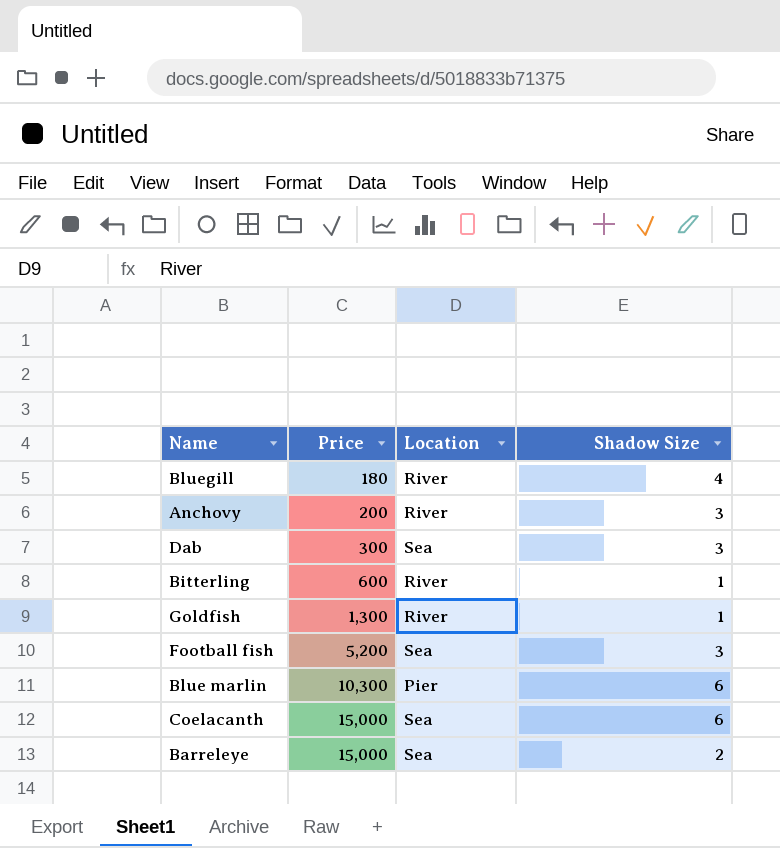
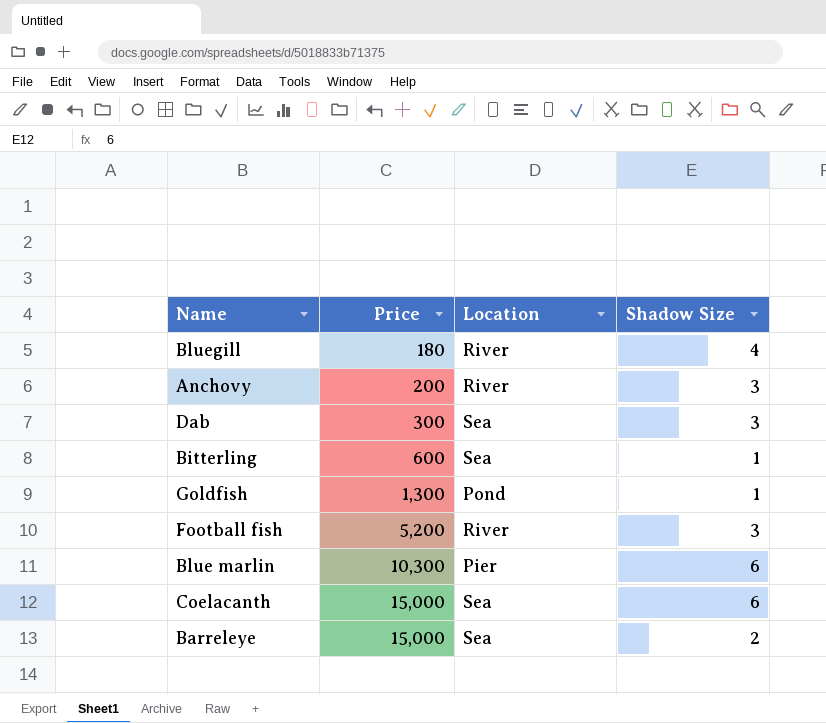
Bitterling | Location: River -> Sea
Goldfish | Location: River -> Pond
Football fish | Location: Sea -> River

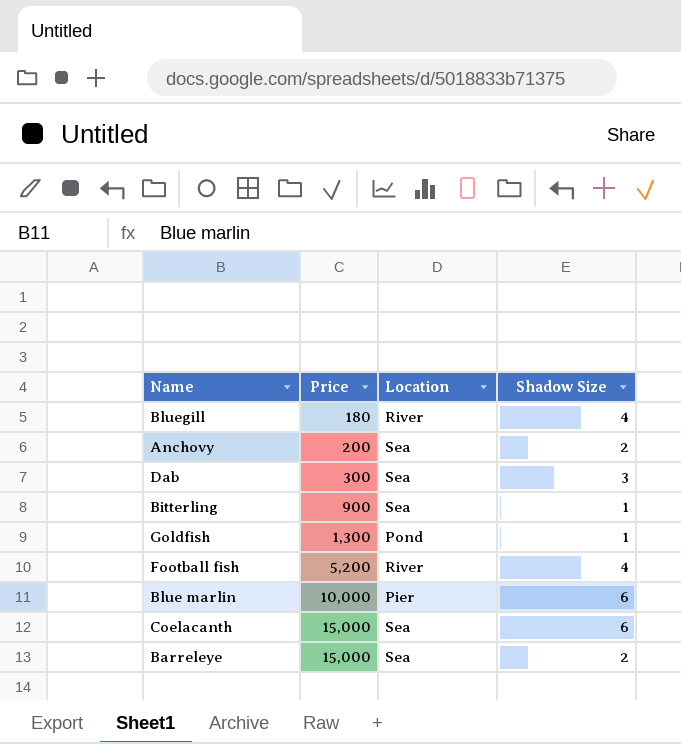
Anchovy | Location: River -> Sea
Anchovy | Shadow Size: 3 -> 2
Bitterling | Price: 600 -> 900
Football fish | Shadow Size: 3 -> 4
Blue marlin | Price: 10,300 -> 10,000

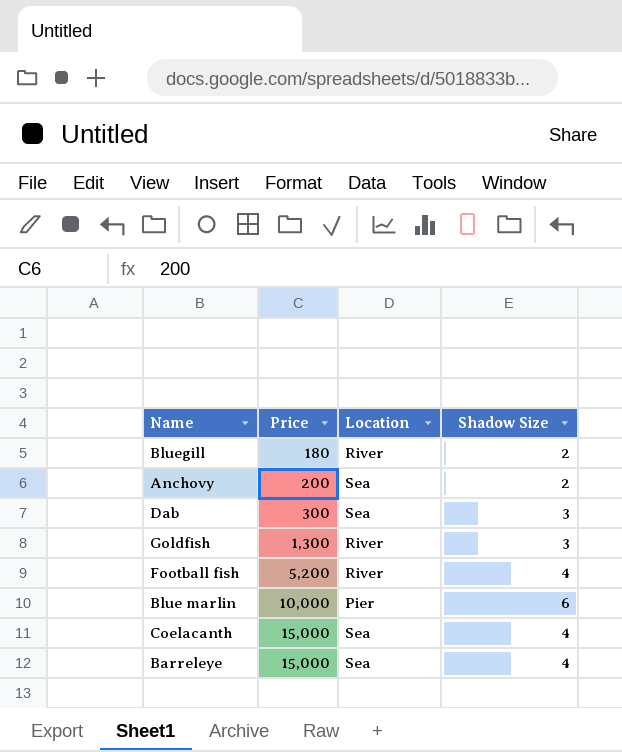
row Bitterling: 900 | Sea | 1 -> none
Bluegill | Shadow Size: 4 -> 2
Goldfish | Location: Pond -> River
Goldfish | Shadow Size: 1 -> 3
Coelacanth | Shadow Size: 6 -> 4
Barreleye | Shadow Size: 2 -> 4

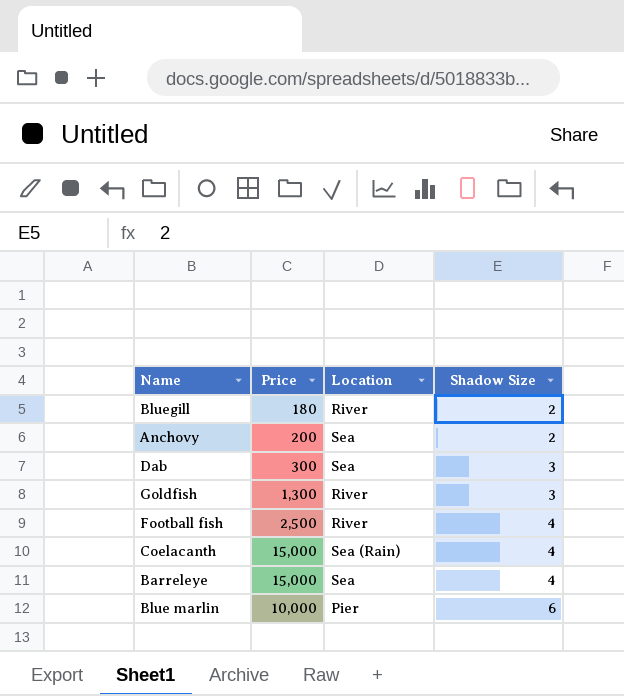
row order: Price ascending -> Shadow Size ascending
Football fish | Price: 5,200 -> 2,500
Coelacanth | Location: Sea -> Sea (Rain)

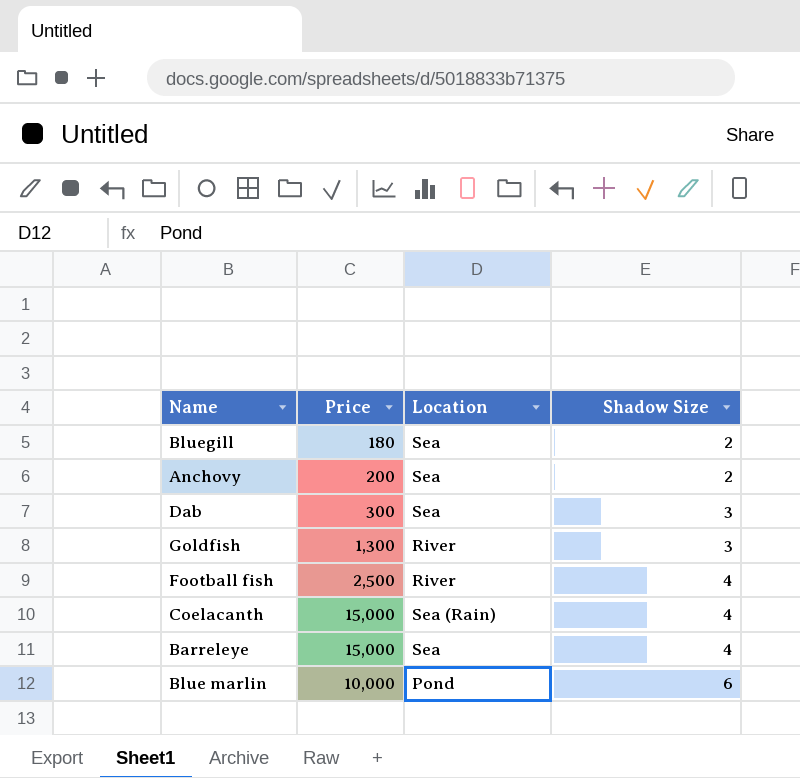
Bluegill | Location: River -> Sea
Blue marlin | Location: Pier -> Pond

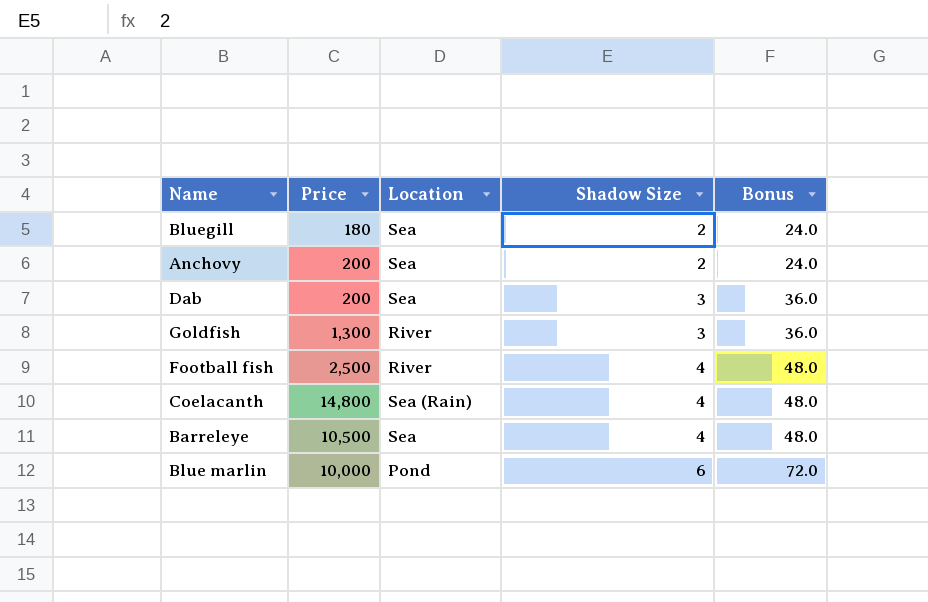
column Bonus | formula: none -> [Shadow Size] * 12
Dab | Price: 300 -> 200
Coelacanth | Price: 15,000 -> 14,800
Barreleye | Price: 15,000 -> 10,500

